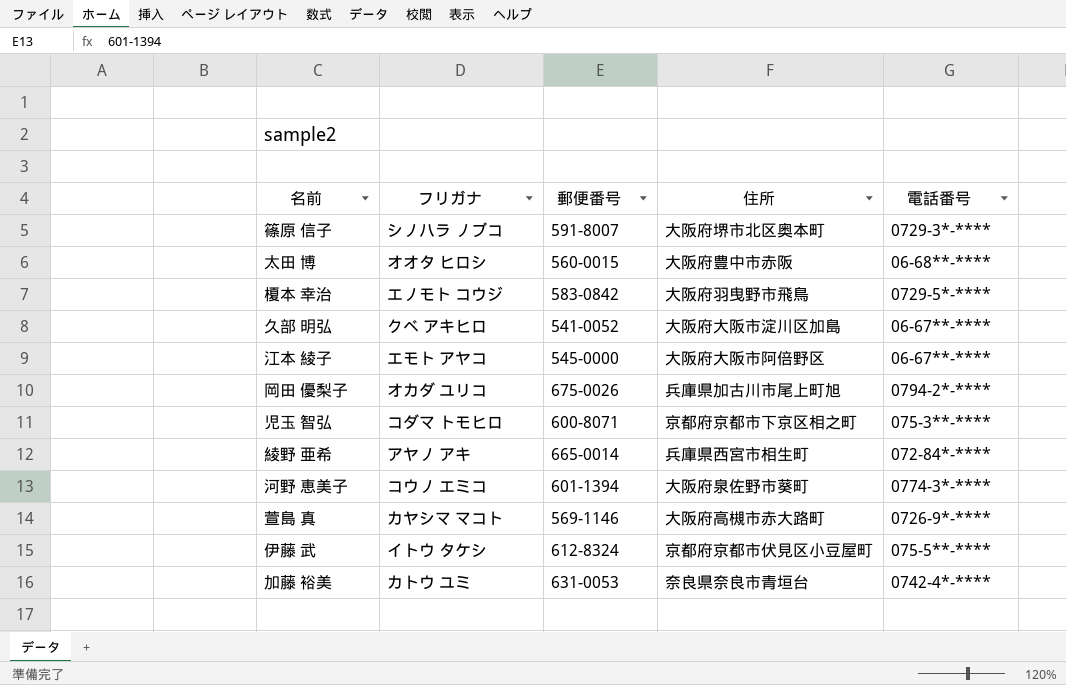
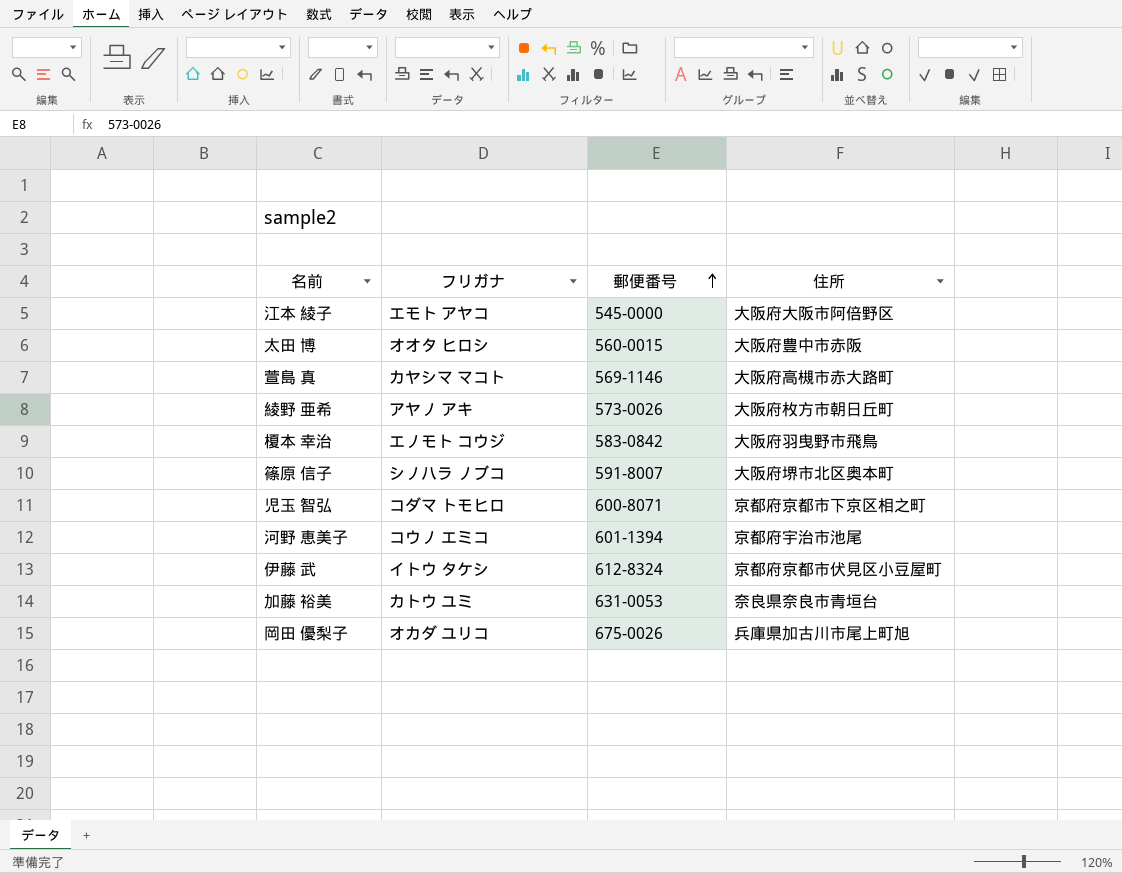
row order: none -> 郵便番号 ascending
column 電話番号 | position: 5 -> none
row 久部 明弘: クベ アキヒロ | 541-0052 | 大阪府大阪市淀川区加島 | 06-67**-**** -> none
綾野 亜希 | 郵便番号: 665-0014 -> 573-0026
綾野 亜希 | 住所: 兵庫県西宮市相生町 -> 大阪府枚方市朝日丘町
河野 恵美子 | 住所: 大阪府泉佐野市葵町 -> 京都府宇治市池尾

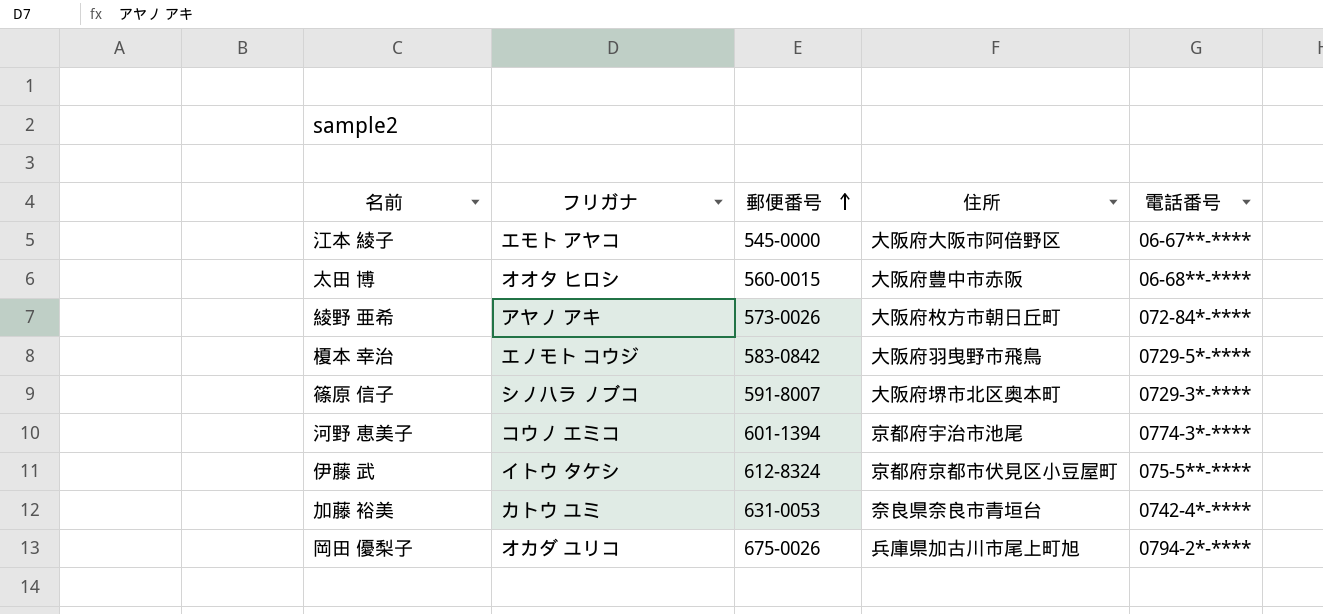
column 電話番号 | position: none -> 5
row 萱島 真: カヤシマ マコト | 569-1146 | 大阪府高槻市赤大路町 -> none
row 児玉 智弘: コダマ トモヒロ | 600-8071 | 京都府京都市下京区相之町 -> none

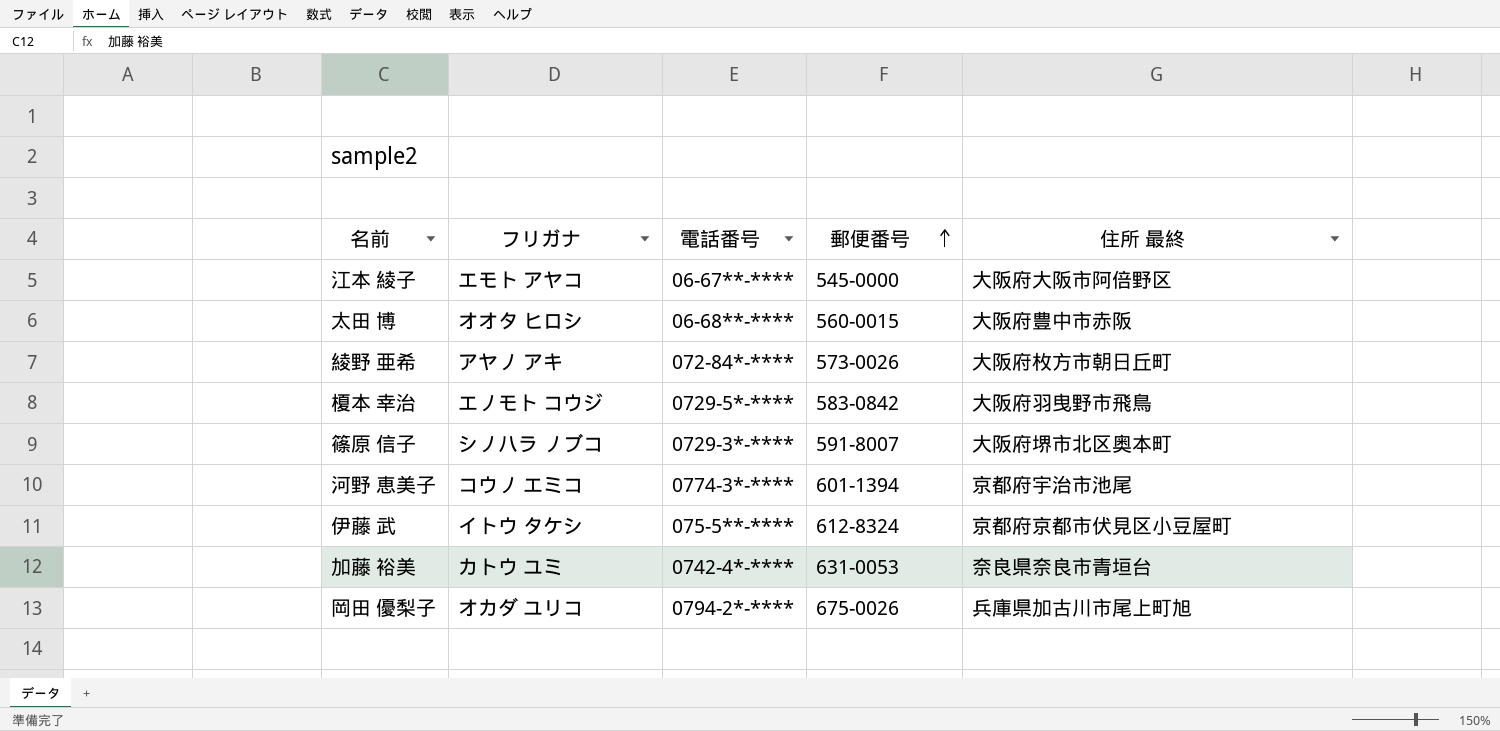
column 電話番号 | position: 5 -> 3
column name: 住所 -> 住所 最終

